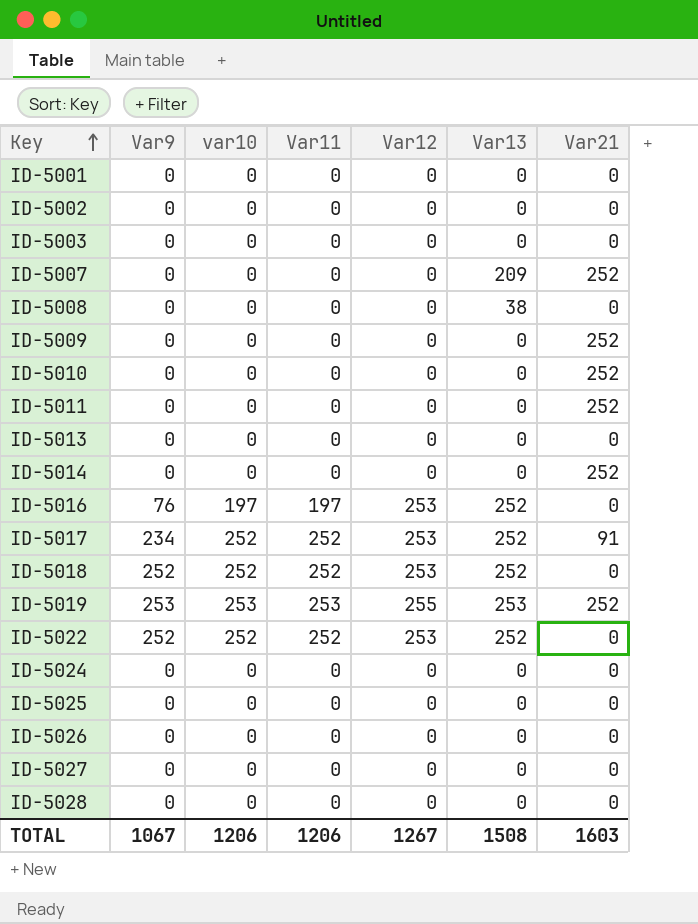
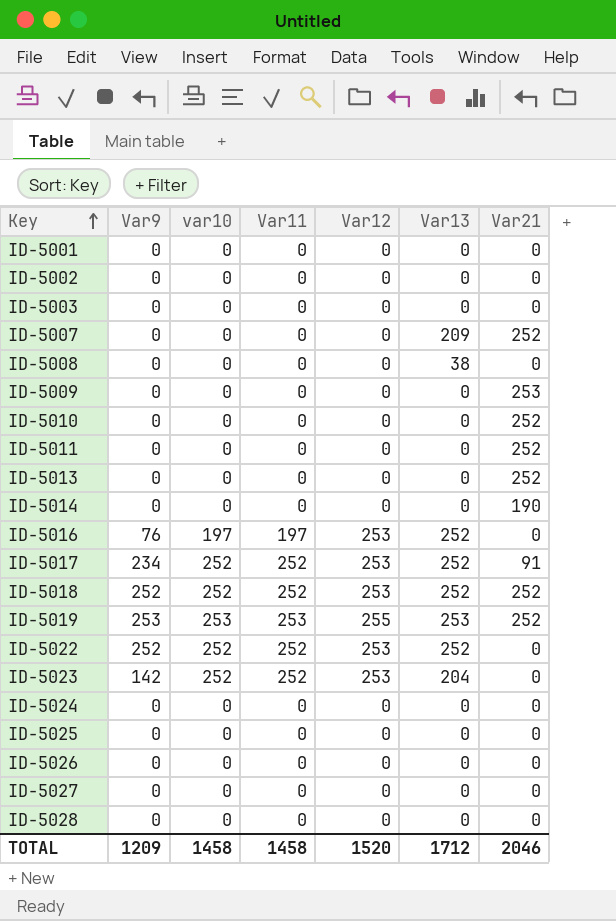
ID-5009 | Var21: 252 -> 253
ID-5013 | Var21: 0 -> 252
ID-5014 | Var21: 252 -> 190
ID-5018 | Var21: 0 -> 252
row ID-5023: none -> 142 | 252 | 252 | 253 | 204 | 0
TOTAL | Var9: 1067 -> 1209
TOTAL | var10: 1206 -> 1458
TOTAL | Var11: 1206 -> 1458
TOTAL | Var12: 1267 -> 1520
TOTAL | Var13: 1508 -> 1712
TOTAL | Var21: 1603 -> 2046

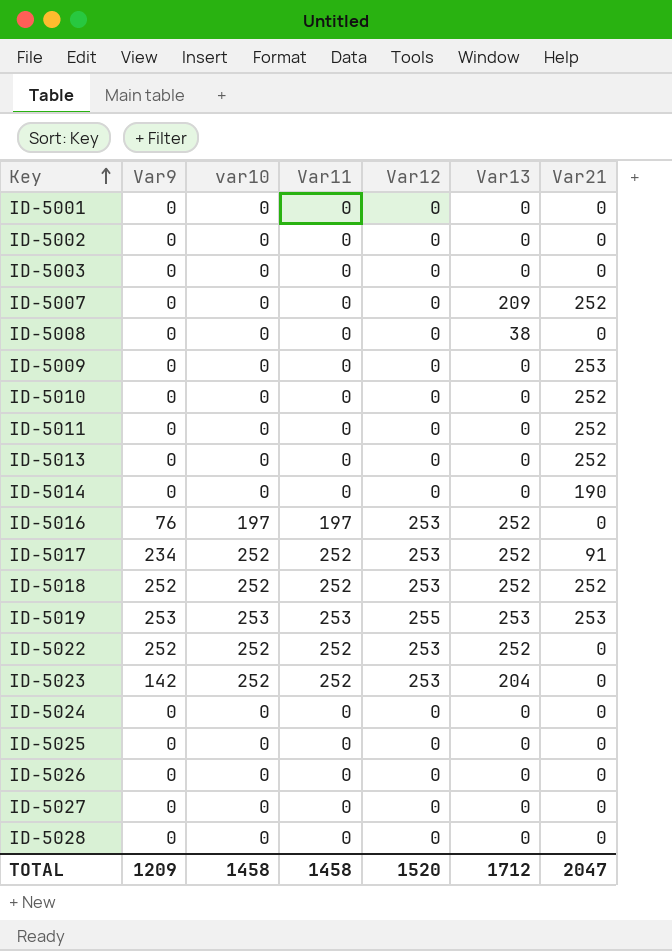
ID-5019 | Var21: 252 -> 253
TOTAL | Var21: 2046 -> 2047

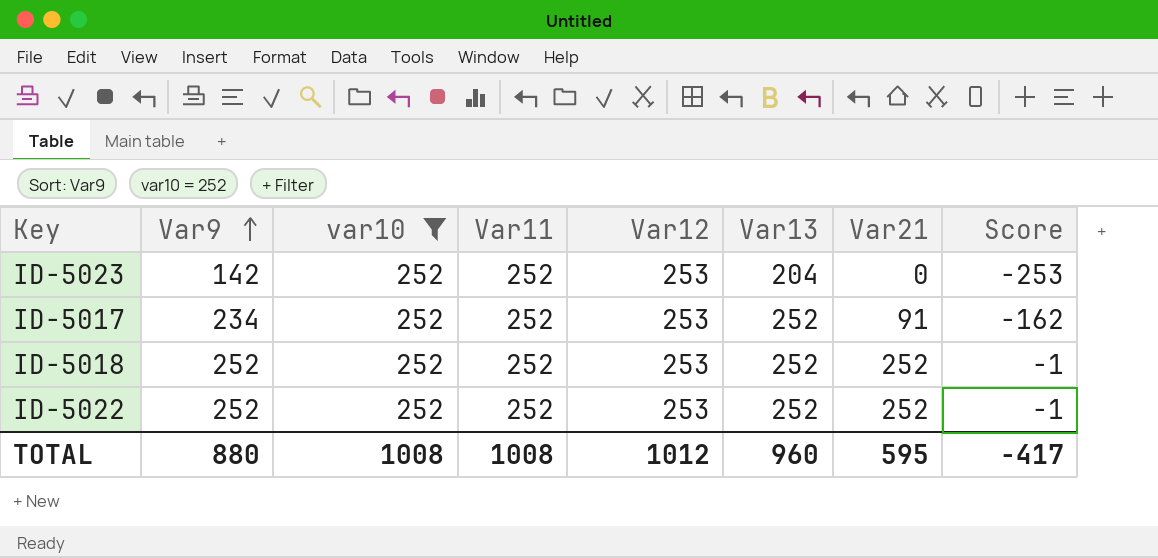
filter: none -> var10 = 252
row order: Key ascending -> Var9 ascending
column Score | formula: none -> [Var21] - [Var12]
ID-5022 | Var21: 0 -> 252
TOTAL | Var9: 1209 -> 880
TOTAL | var10: 1458 -> 1008
TOTAL | Var11: 1458 -> 1008
TOTAL | Var12: 1520 -> 1012
TOTAL | Var13: 1712 -> 960
TOTAL | Var21: 2047 -> 595

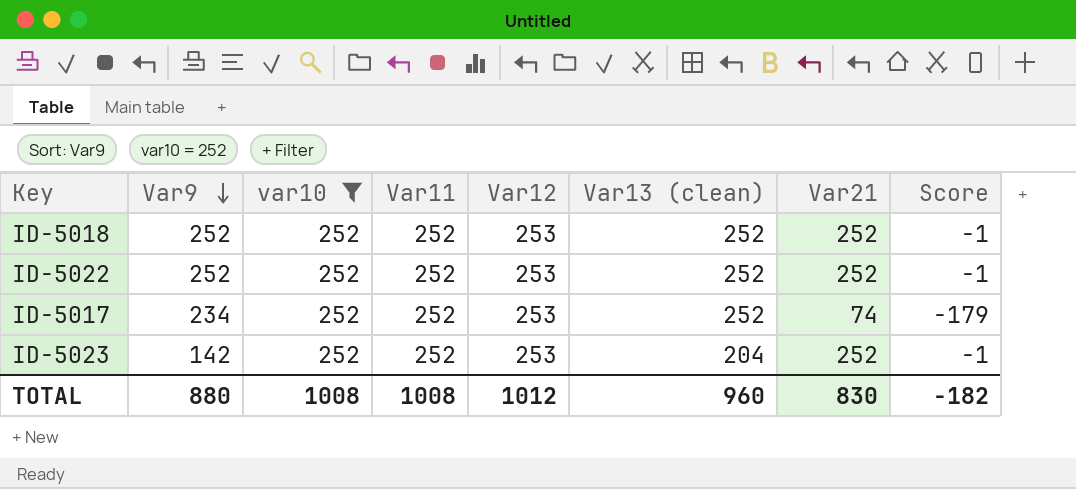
row order: Var9 ascending -> Var9 descending
column name: Var13 -> Var13 (clean)
ID-5017 | Var21: 91 -> 74
ID-5017 | Score: -162 -> -179
ID-5023 | Var21: 0 -> 252
ID-5023 | Score: -253 -> -1
TOTAL | Var21: 595 -> 830
TOTAL | Score: -417 -> -182

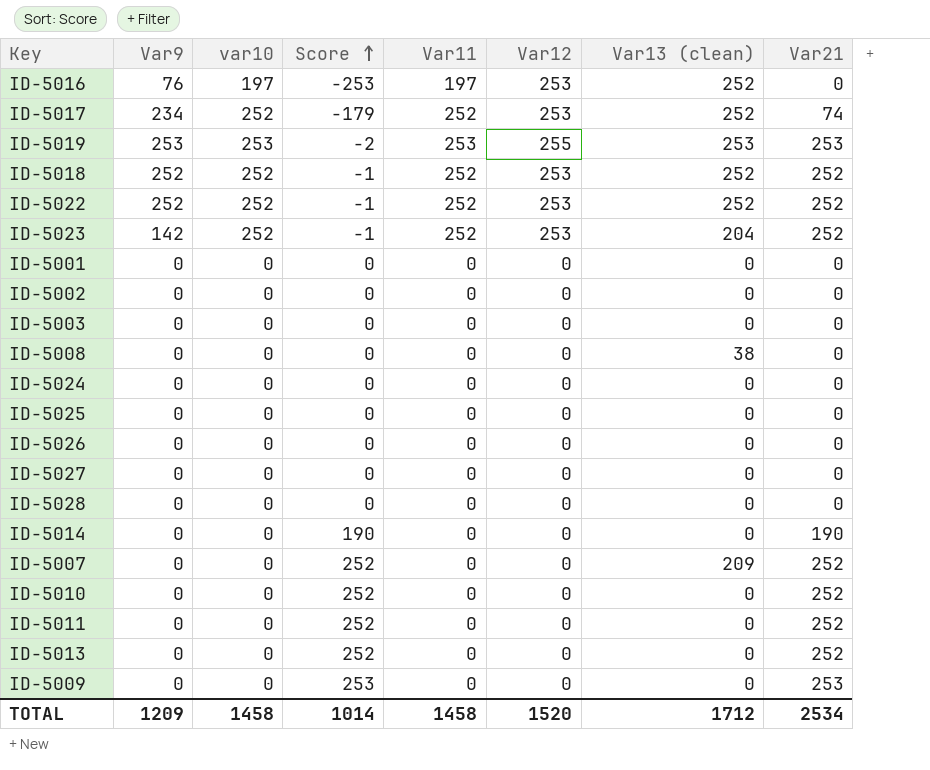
filter: var10 = 252 -> none
row order: Var9 descending -> Score ascending
column Score | position: 8 -> 4
TOTAL | Var9: 880 -> 1209
TOTAL | var10: 1008 -> 1458
TOTAL | Score: -182 -> 1014
TOTAL | Var11: 1008 -> 1458
TOTAL | Var12: 1012 -> 1520
TOTAL | Var13 (clean): 960 -> 1712
TOTAL | Var21: 830 -> 2534

